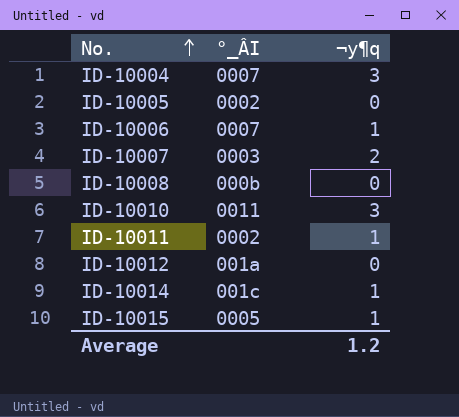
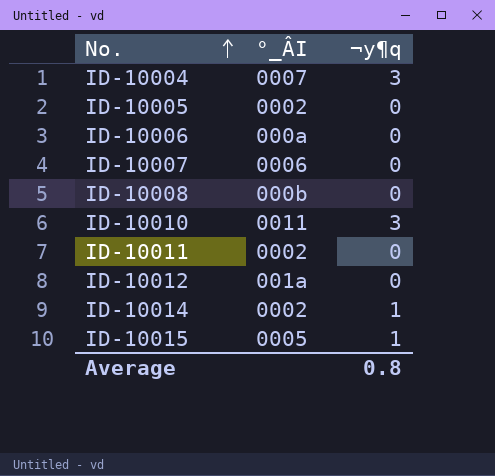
ID-10006 | °_ÂI: 0007 -> 000a
ID-10006 | ¬y¶q: 1 -> 0
ID-10007 | °_ÂI: 0003 -> 0006
ID-10007 | ¬y¶q: 2 -> 0
ID-10011 | ¬y¶q: 1 -> 0
ID-10014 | °_ÂI: 001c -> 0002
Average | ¬y¶q: 1.2 -> 0.8

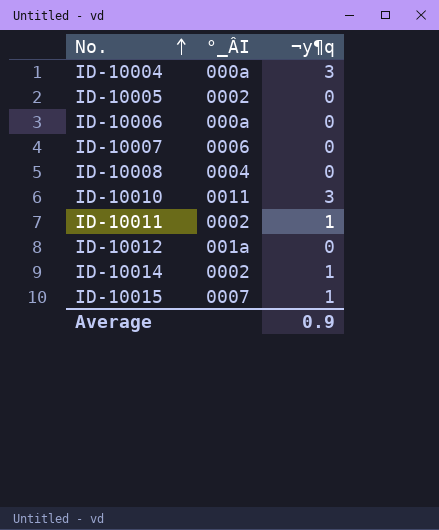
ID-10004 | °_ÂI: 0007 -> 000a
ID-10008 | °_ÂI: 000b -> 0004
ID-10011 | ¬y¶q: 0 -> 1
ID-10015 | °_ÂI: 0005 -> 0007
Average | ¬y¶q: 0.8 -> 0.9

